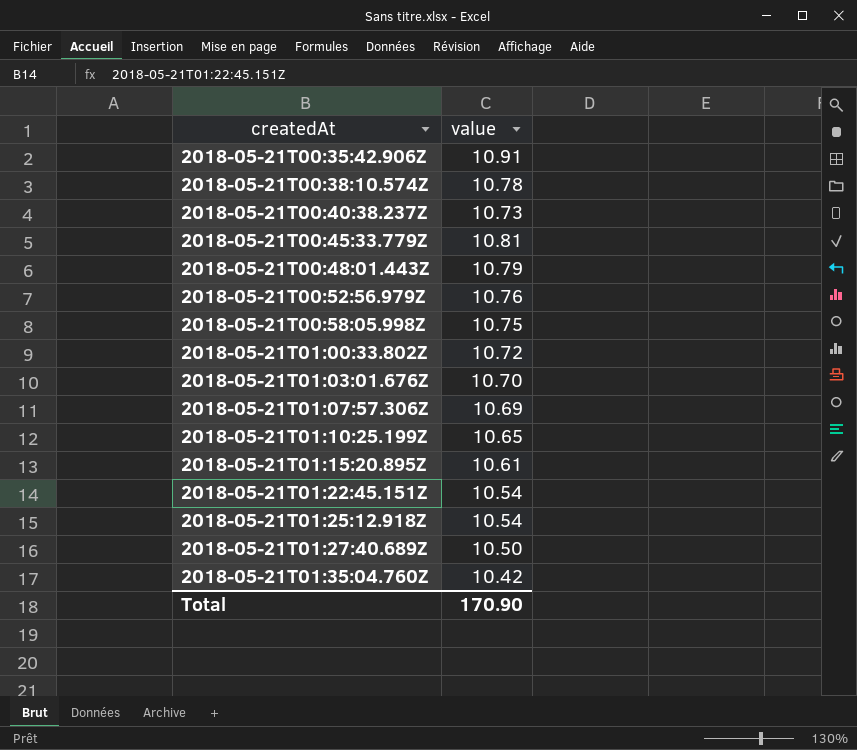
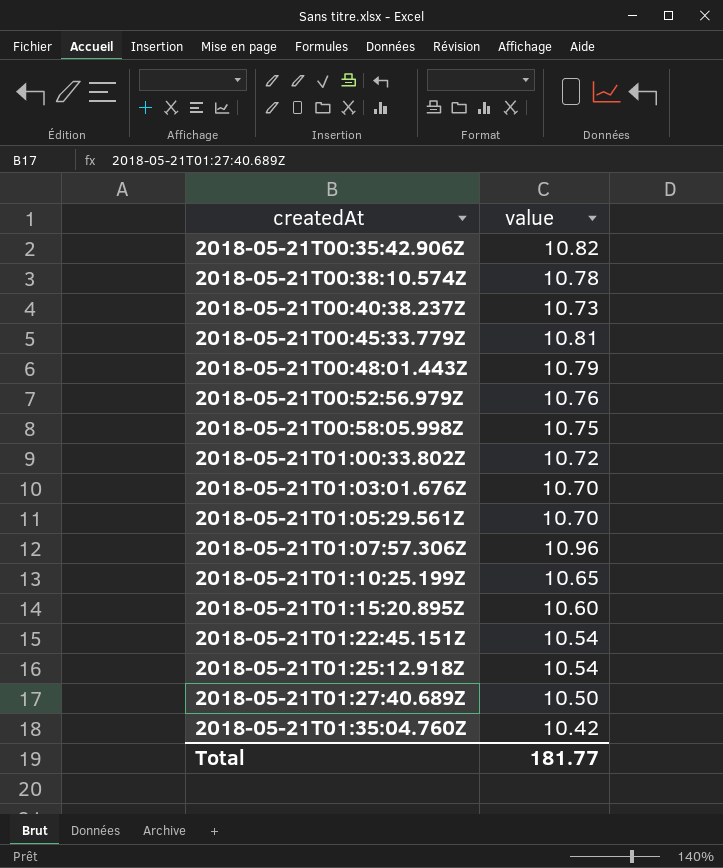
2018-05-21T00:35:42.906Z | value: 10.91 -> 10.82
row 2018-05-21T01:05:29.561Z: none -> 10.70
2018-05-21T01:07:57.306Z | value: 10.69 -> 10.96
2018-05-21T01:15:20.895Z | value: 10.61 -> 10.60
Total | value: 170.90 -> 181.77

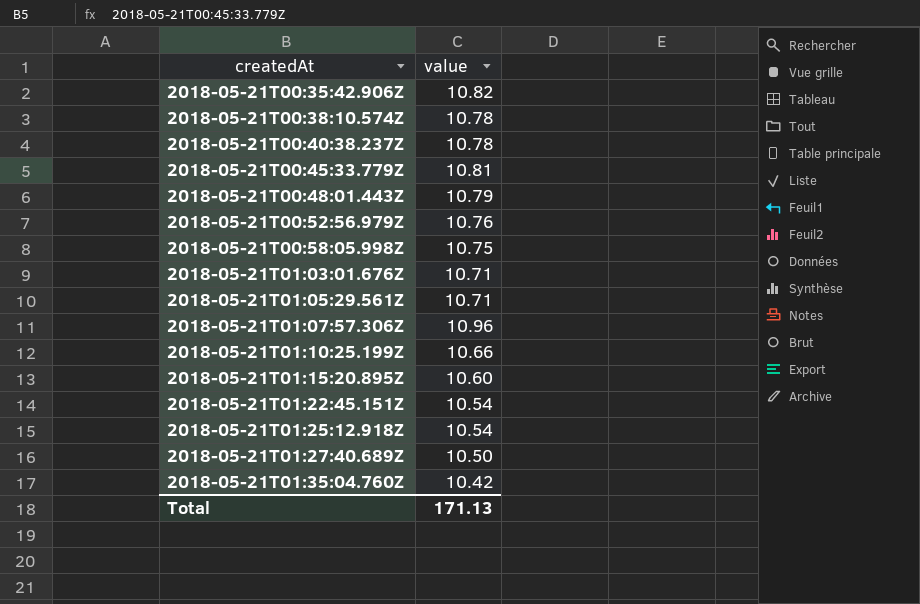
row 2018-05-21T01:00:33.802Z: 10.72 -> none
2018-05-21T00:40:38.237Z | value: 10.73 -> 10.78
2018-05-21T01:03:01.676Z | value: 10.70 -> 10.71
2018-05-21T01:05:29.561Z | value: 10.70 -> 10.71
2018-05-21T01:10:25.199Z | value: 10.65 -> 10.66
Total | value: 181.77 -> 171.13

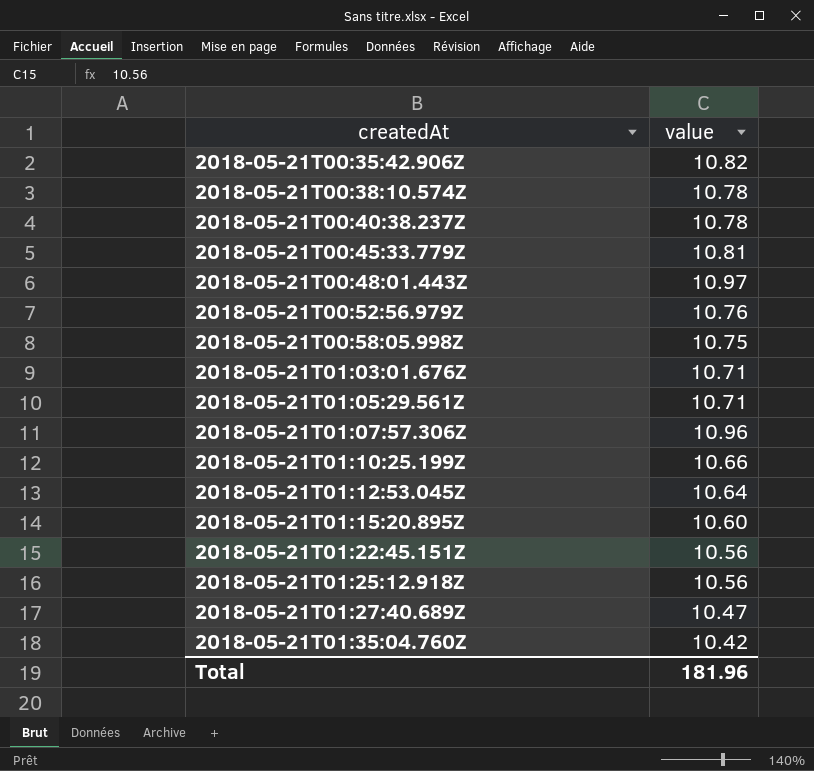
2018-05-21T00:48:01.443Z | value: 10.79 -> 10.97
row 2018-05-21T01:12:53.045Z: none -> 10.64
2018-05-21T01:22:45.151Z | value: 10.54 -> 10.56
2018-05-21T01:25:12.918Z | value: 10.54 -> 10.56
2018-05-21T01:27:40.689Z | value: 10.50 -> 10.47
Total | value: 171.13 -> 181.96

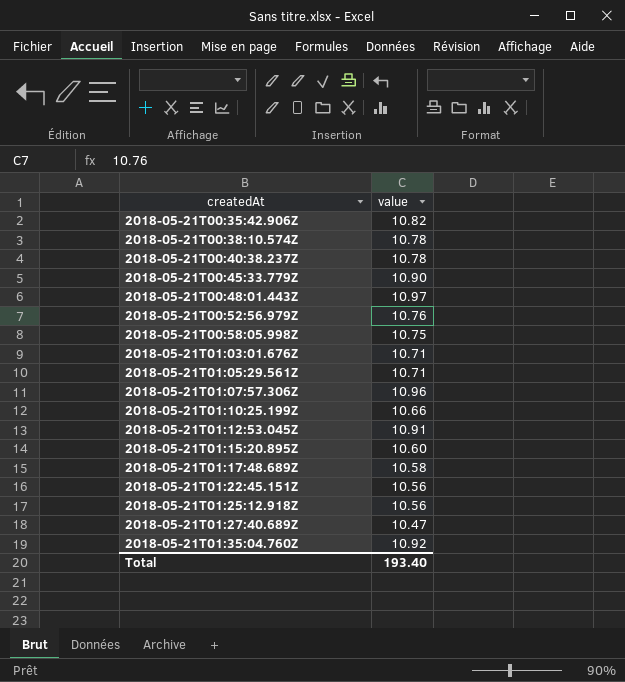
2018-05-21T00:45:33.779Z | value: 10.81 -> 10.90
2018-05-21T01:12:53.045Z | value: 10.64 -> 10.91
row 2018-05-21T01:17:48.689Z: none -> 10.58
2018-05-21T01:35:04.760Z | value: 10.42 -> 10.92
Total | value: 181.96 -> 193.40

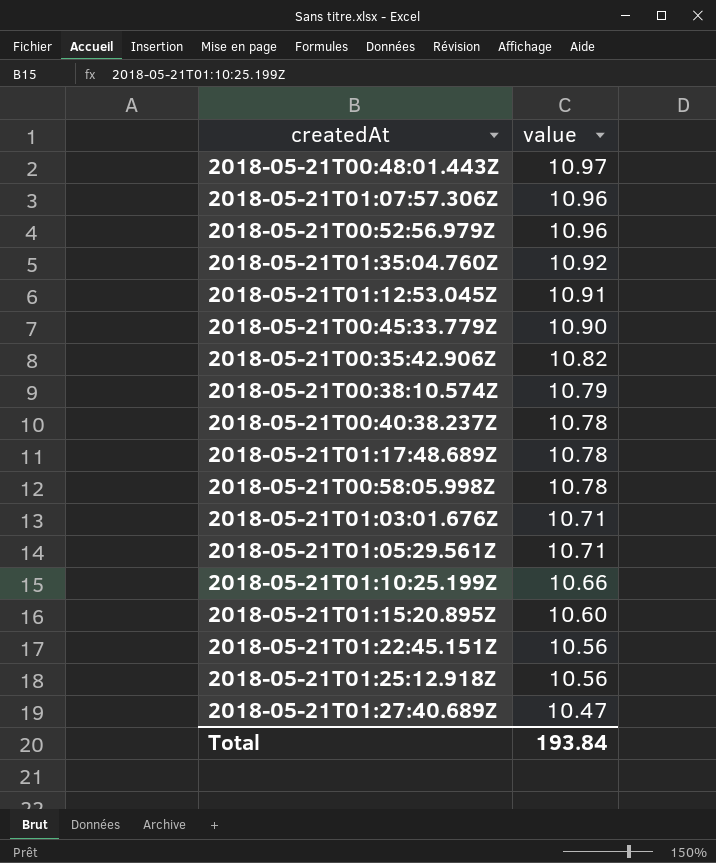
row order: createdAt ascending -> value descending
2018-05-21T00:52:56.979Z | value: 10.76 -> 10.96
2018-05-21T00:38:10.574Z | value: 10.78 -> 10.79
2018-05-21T01:17:48.689Z | value: 10.58 -> 10.78
2018-05-21T00:58:05.998Z | value: 10.75 -> 10.78
Total | value: 193.40 -> 193.84

